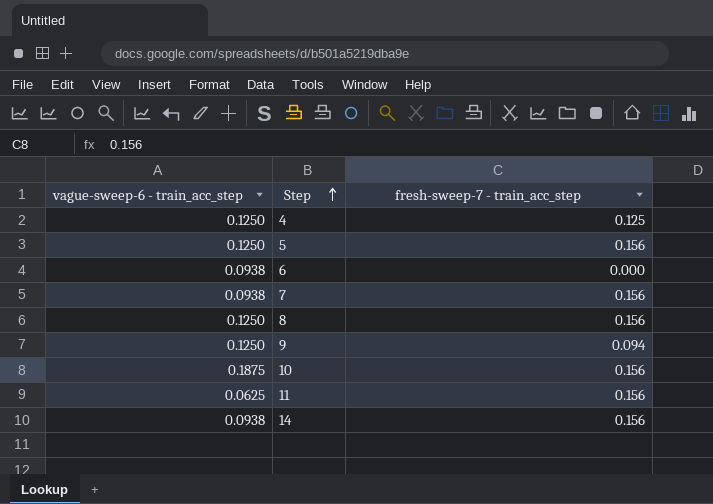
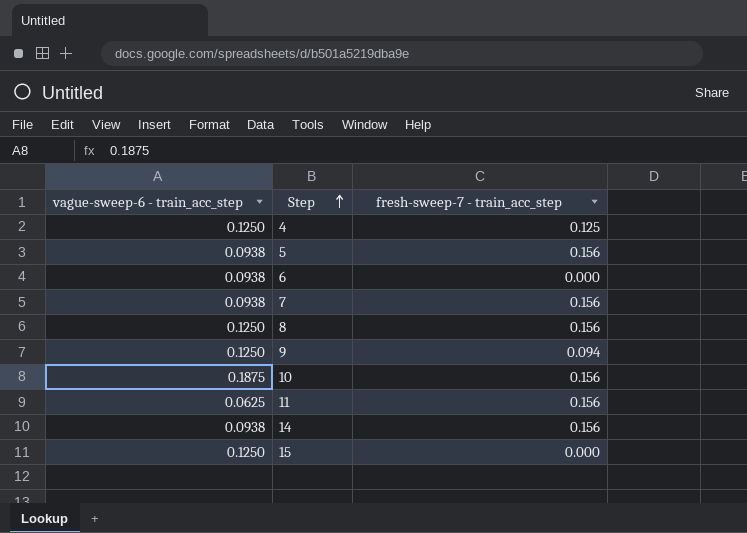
5 | vague-sweep-6 - train_acc_step: 0.1250 -> 0.0938
row 15: none -> 0.1250 | 0.000

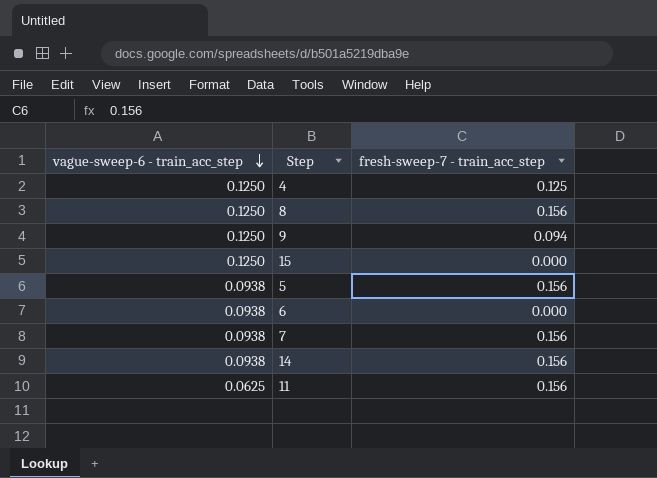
row order: Step ascending -> vague-sweep-6 - train_acc_step descending
row 10: 0.1875 | 0.156 -> none

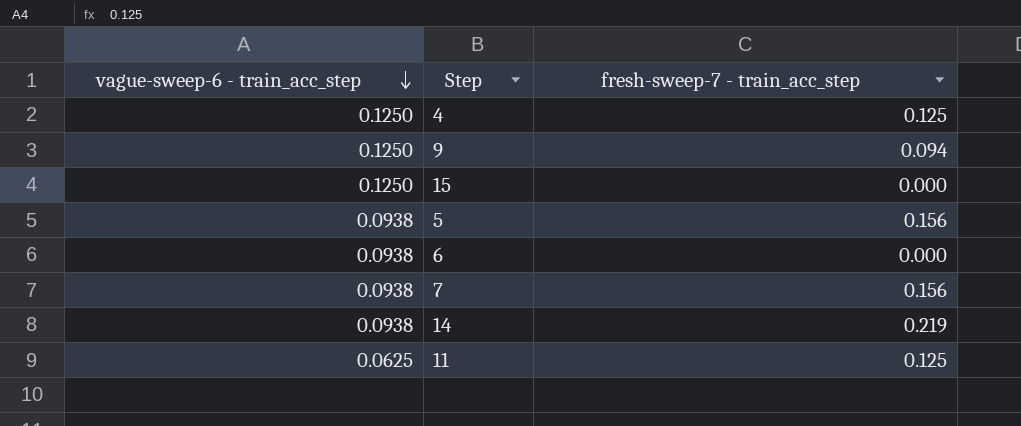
row 8: 0.1250 | 0.156 -> none
14 | fresh-sweep-7 - train_acc_step: 0.156 -> 0.219
11 | fresh-sweep-7 - train_acc_step: 0.156 -> 0.125

